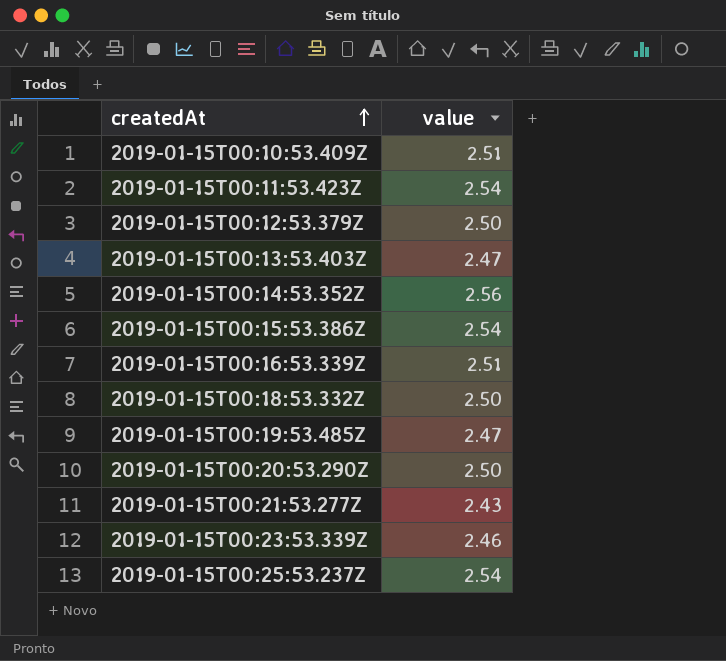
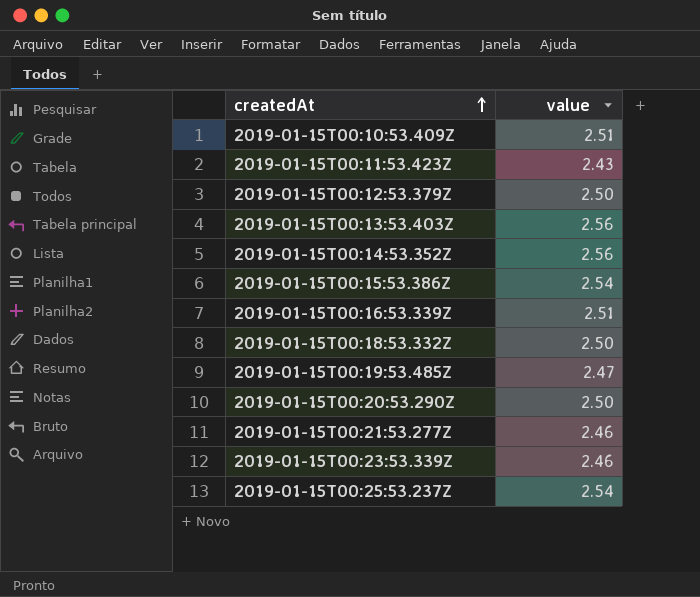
2019-01-15T00:11:53.423Z | value: 2.54 -> 2.43
2019-01-15T00:13:53.403Z | value: 2.47 -> 2.56
2019-01-15T00:21:53.277Z | value: 2.43 -> 2.46

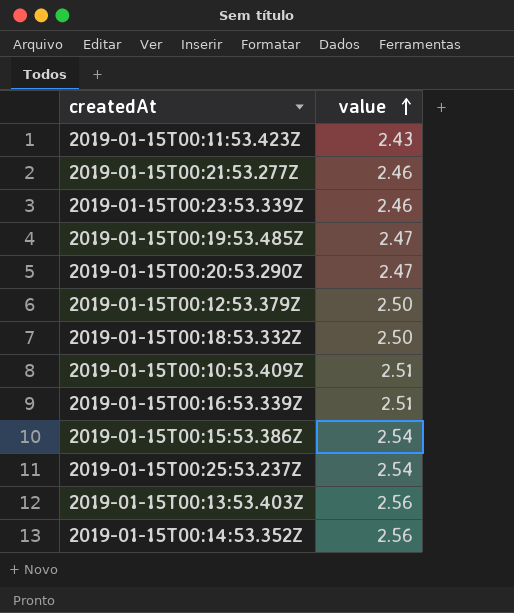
row order: createdAt ascending -> value ascending
2019-01-15T00:20:53.290Z | value: 2.50 -> 2.47

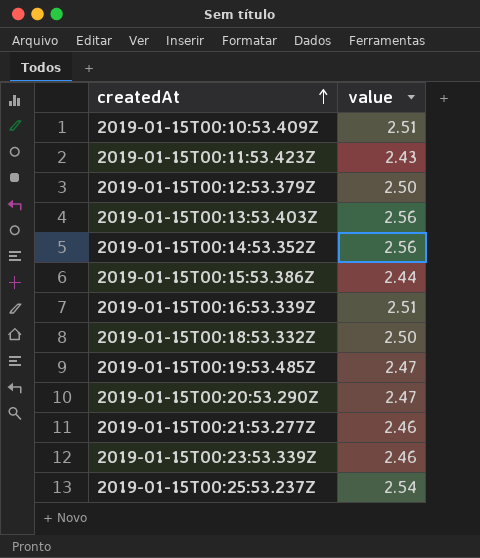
row order: value ascending -> createdAt ascending
2019-01-15T00:15:53.386Z | value: 2.54 -> 2.44

